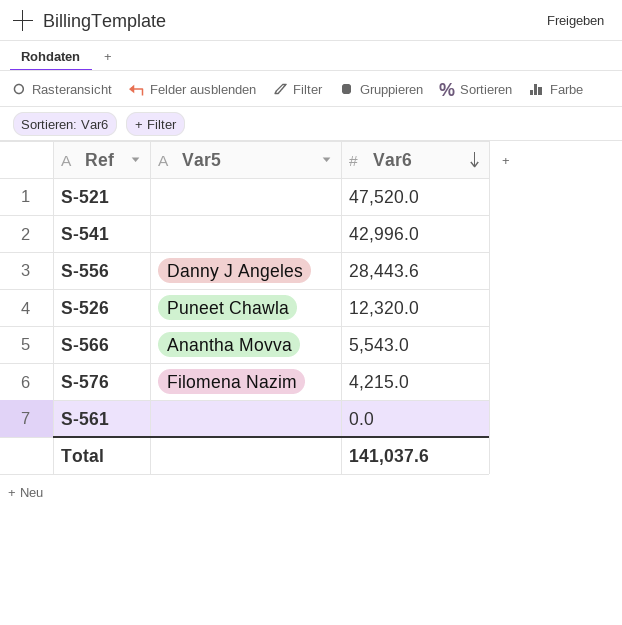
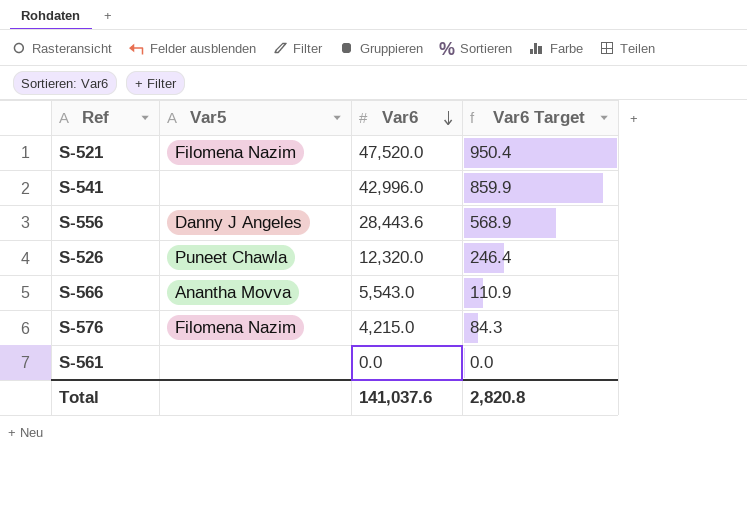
column Var6 Target | formula: none -> [Var6] * 0.02
S-521 | Var5: none -> Filomena Nazim

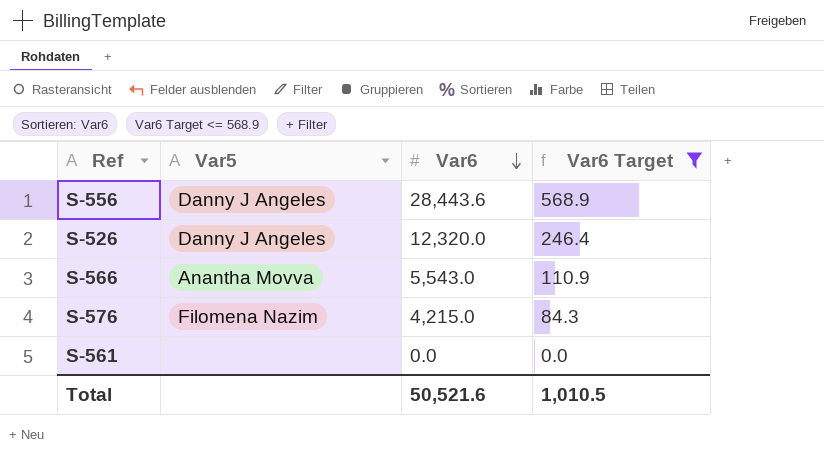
filter: none -> Var6 Target <= 568.9
S-526 | Var5: Puneet Chawla -> Danny J Angeles
Total | Var6: 141,037.6 -> 50,521.6
Total | Var6 Target: 2,820.8 -> 1,010.5

